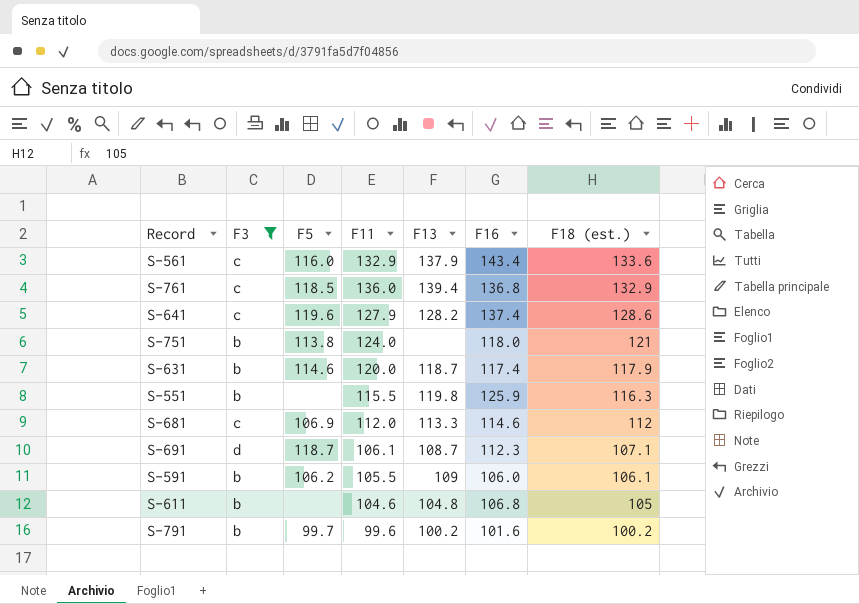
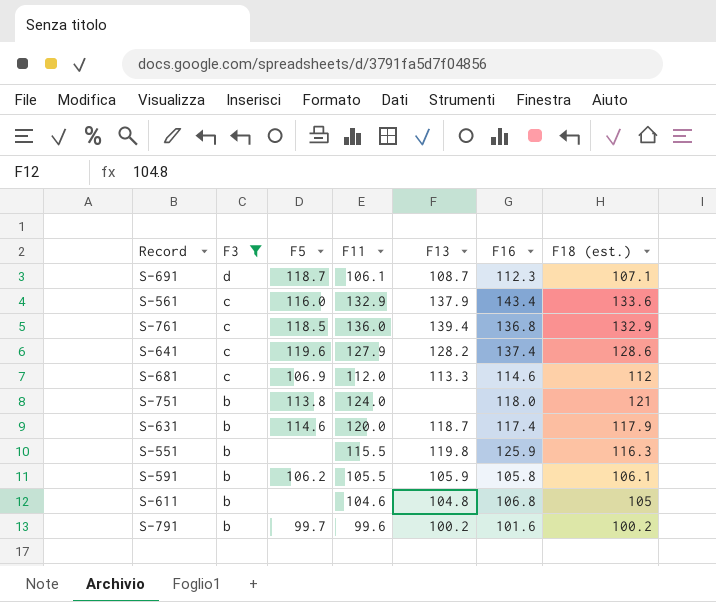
row order: F18 (est.) descending -> F3 descending
S-591 | F13: 109 -> 105.9
S-591 | F16: 106.0 -> 105.8

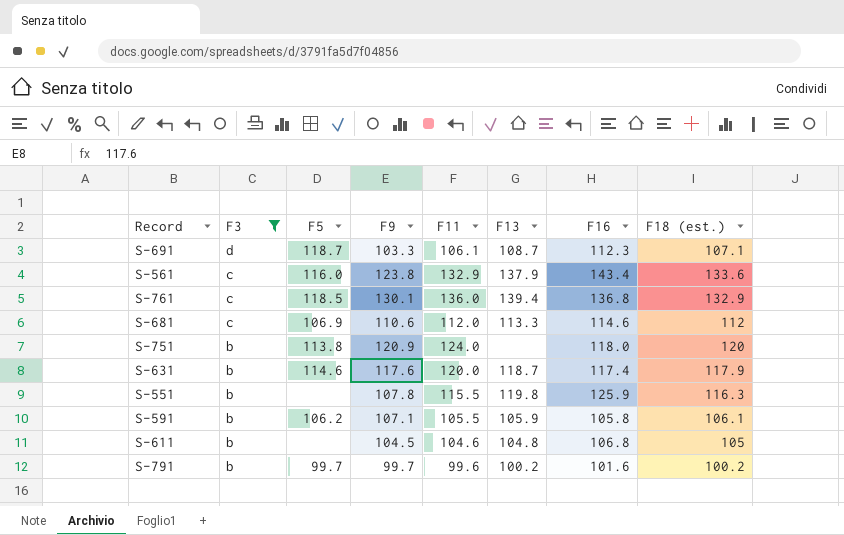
column F9 | position: none -> 4
row S-641: c | 119.6 | 127.9 | 128.2 | 137.4 | 128.6 -> none
S-751 | F18 (est.): 121 -> 120

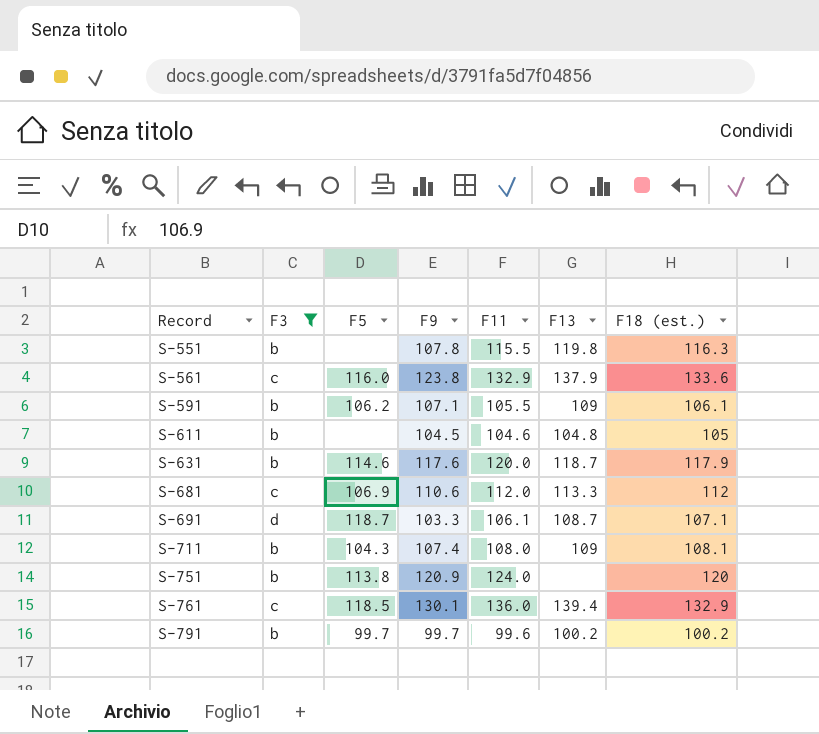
row order: F3 descending -> Record ascending
column F16 | position: 7 -> none
S-591 | F13: 105.9 -> 109
row S-711: none -> b | 104.3 | 107.4 | 108.0 | 109 | 108.1

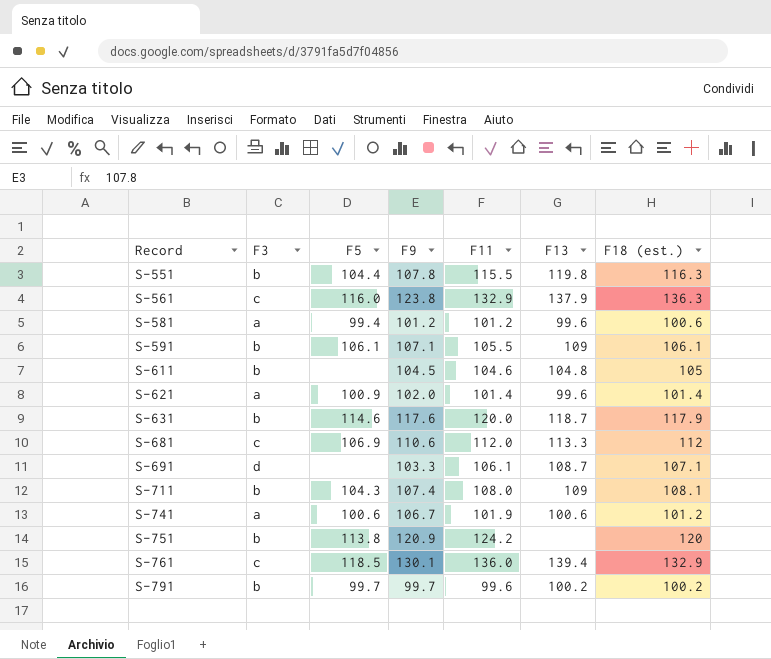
filter: F3 != a -> none
S-551 | F5: none -> 104.4
S-561 | F18 (est.): 133.6 -> 136.3
S-591 | F5: 106.2 -> 106.1
S-691 | F5: 118.7 -> none
S-751 | F11: 124.0 -> 124.2

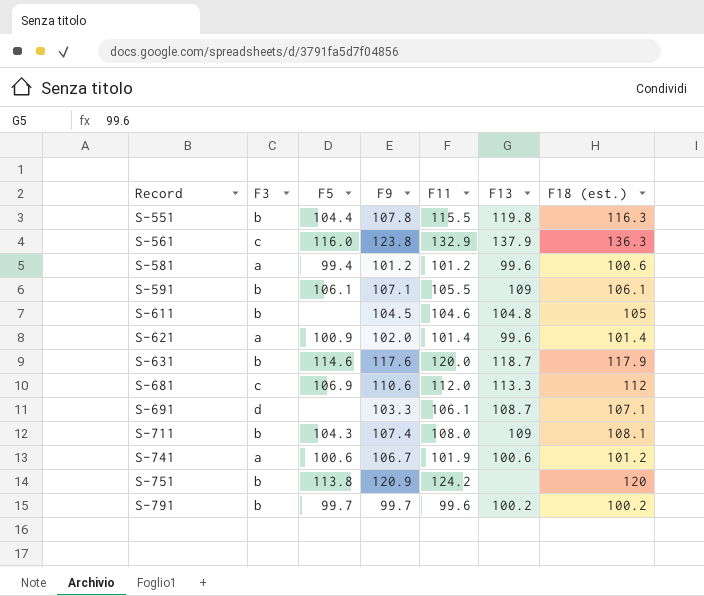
row S-761: c | 118.5 | 130.1 | 136.0 | 139.4 | 132.9 -> none

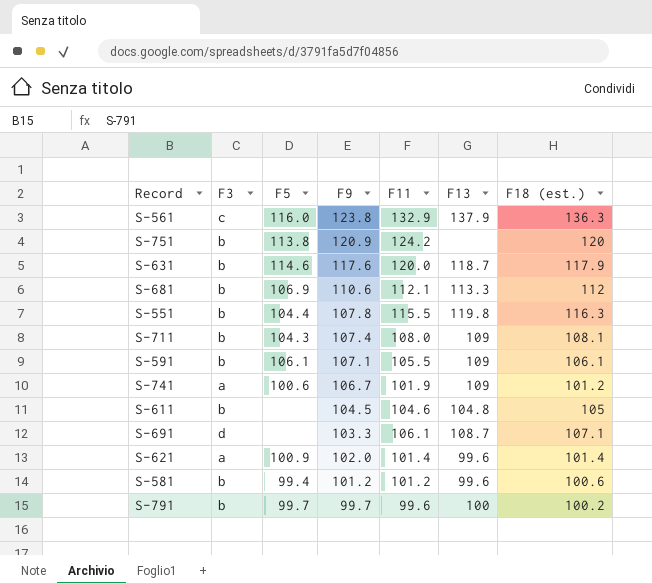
row order: Record ascending -> F9 descending
S-681 | F3: c -> b
S-681 | F11: 112.0 -> 112.1
S-741 | F13: 100.6 -> 109
S-581 | F3: a -> b
S-791 | F13: 100.2 -> 100

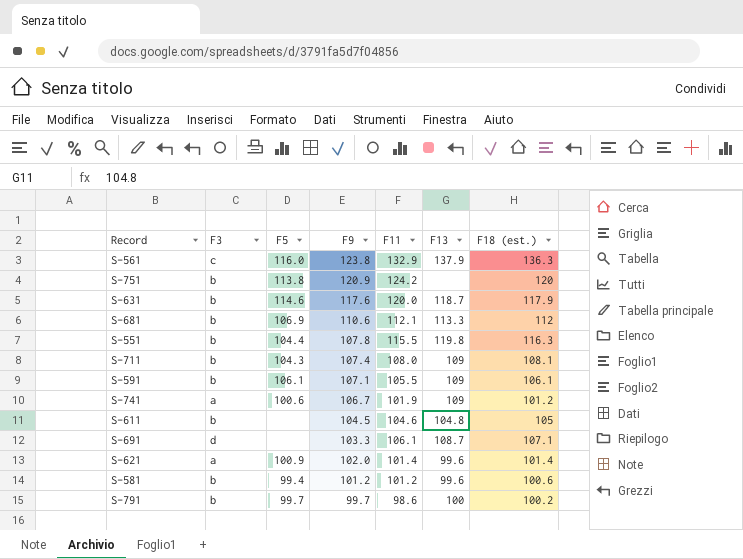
S-791 | F11: 99.6 -> 98.6

